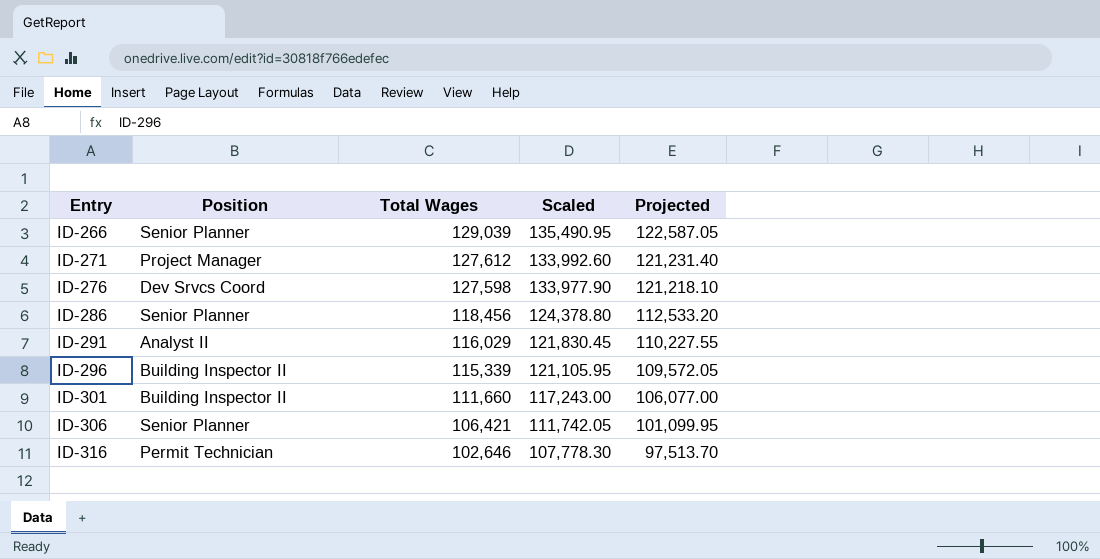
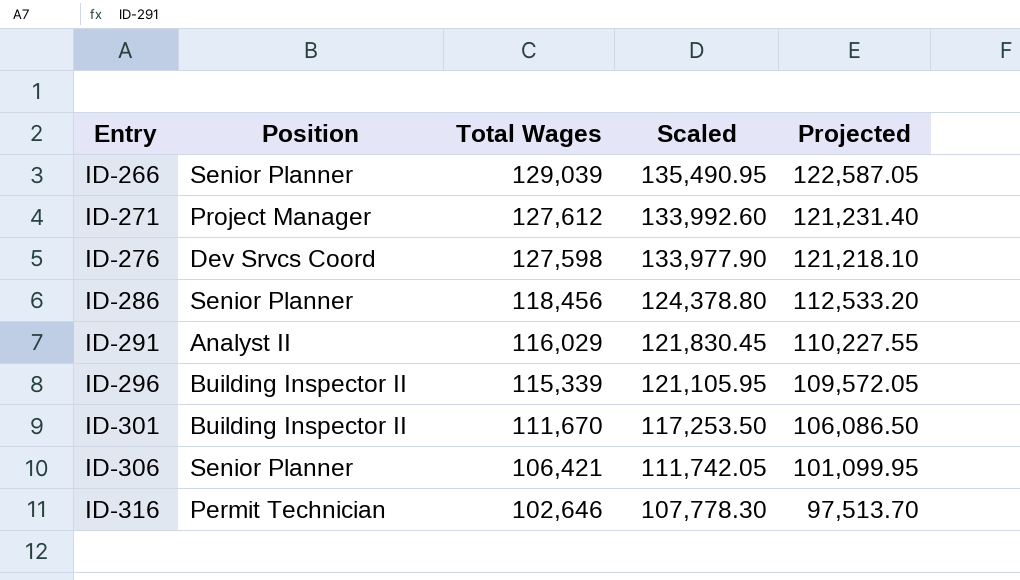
ID-301 | Total Wages: 111,660 -> 111,670
ID-301 | Scaled: 117,243.00 -> 117,253.50
ID-301 | Projected: 106,077.00 -> 106,086.50

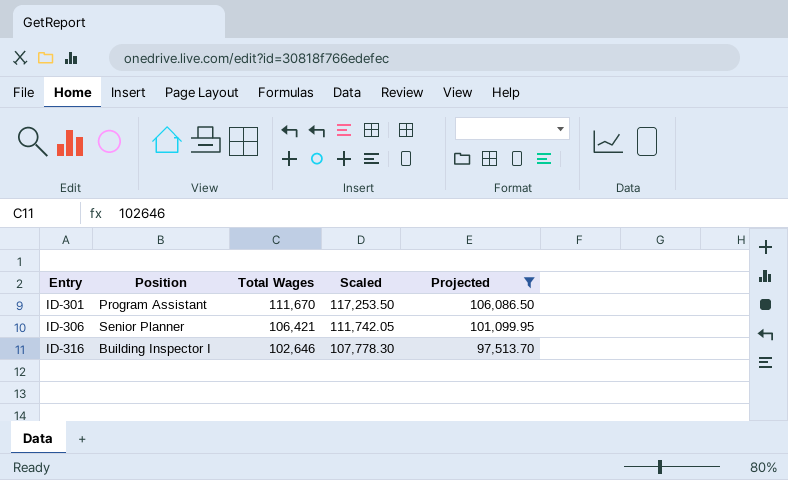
filter: none -> Projected <= 106,086.50
ID-301 | Position: Building Inspector II -> Program Assistant
ID-316 | Position: Permit Technician -> Building Inspector I

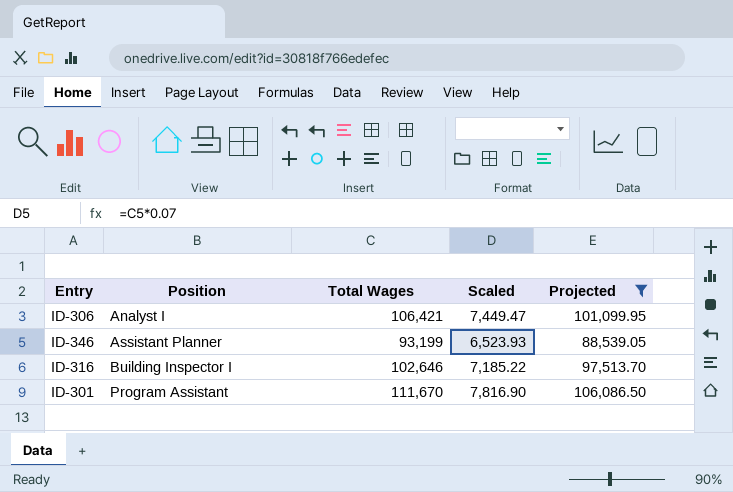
row order: Entry ascending -> Position ascending
column Scaled | formula: [Total Wages] * 1.05 -> [Total Wages] * 0.07
ID-306 | Position: Senior Planner -> Analyst I
row ID-346: none -> Assistant Planner | 93,199 | 6,523.93 | 88,539.05

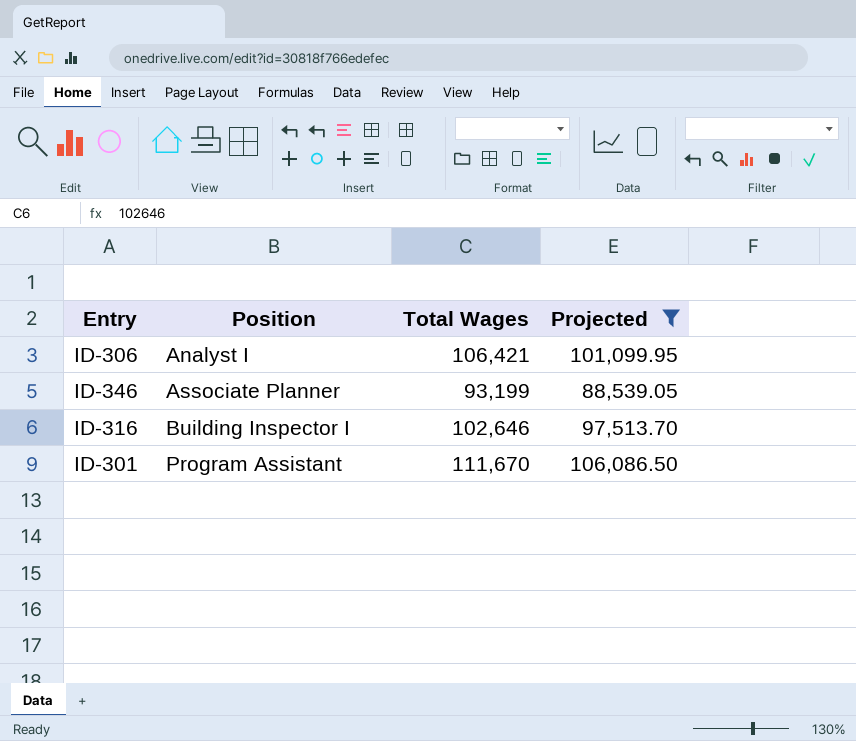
column Scaled | formula: [Total Wages] * 0.07 -> none
ID-346 | Position: Assistant Planner -> Associate Planner

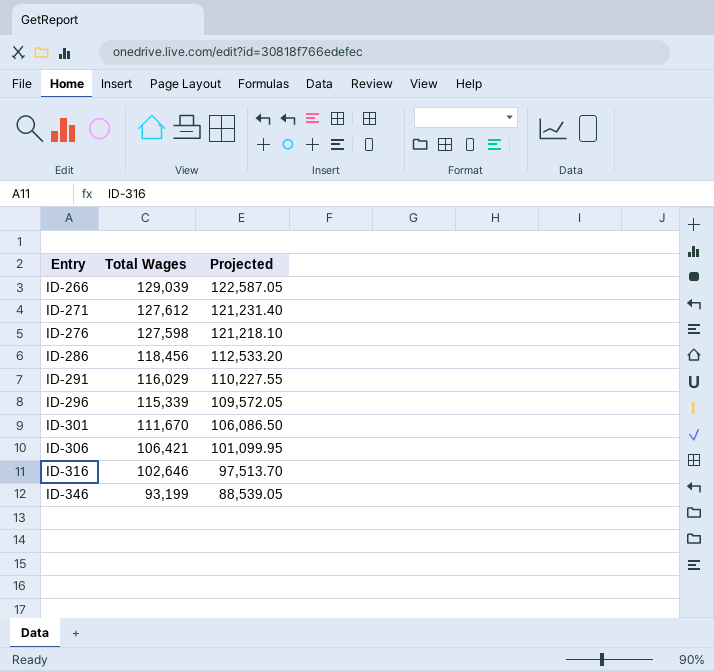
filter: Projected <= 106,086.50 -> none
row order: Position ascending -> Entry ascending
column Position | position: 2 -> none

